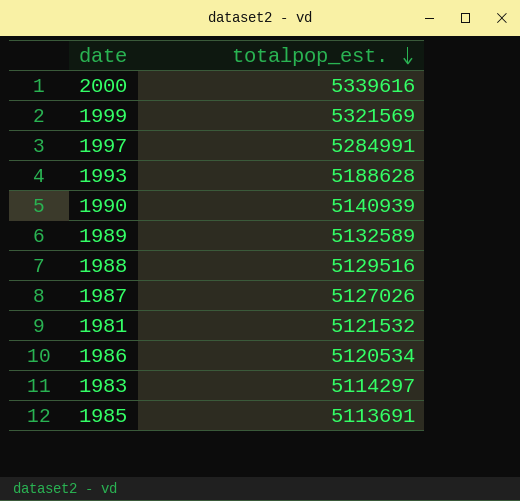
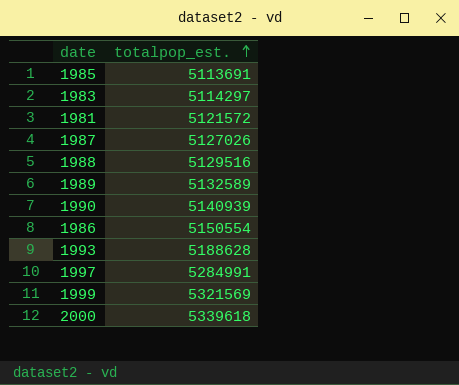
row order: totalpop_est. descending -> totalpop_est. ascending
1981 | totalpop_est.: 5121532 -> 5121572
1986 | totalpop_est.: 5120534 -> 5150554
2000 | totalpop_est.: 5339616 -> 5339618

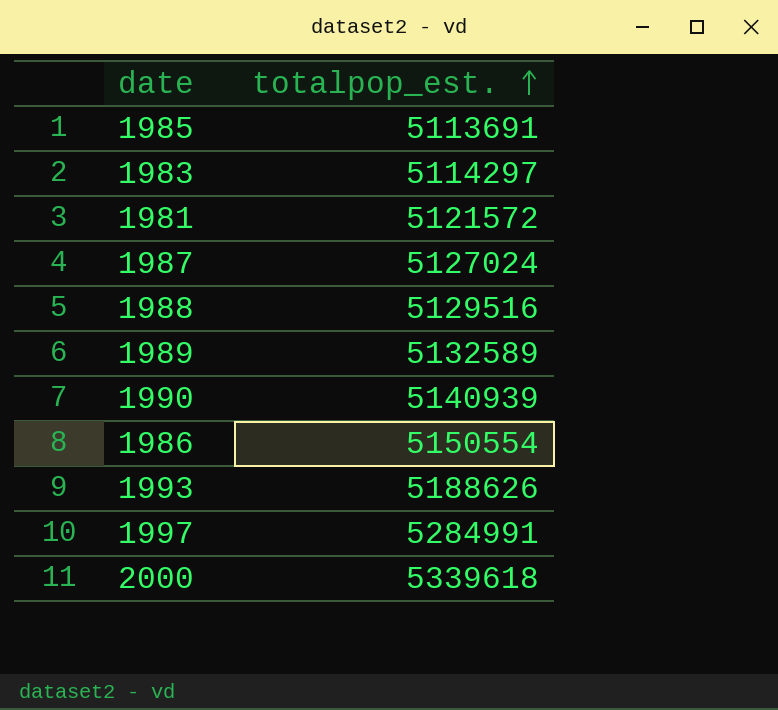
row 1999: 5321569 -> none
1987 | totalpop_est.: 5127026 -> 5127024
1993 | totalpop_est.: 5188628 -> 5188626

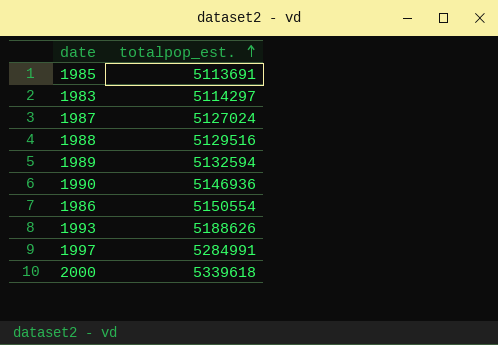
row 1981: 5121572 -> none
1989 | totalpop_est.: 5132589 -> 5132594
1990 | totalpop_est.: 5140939 -> 5146936

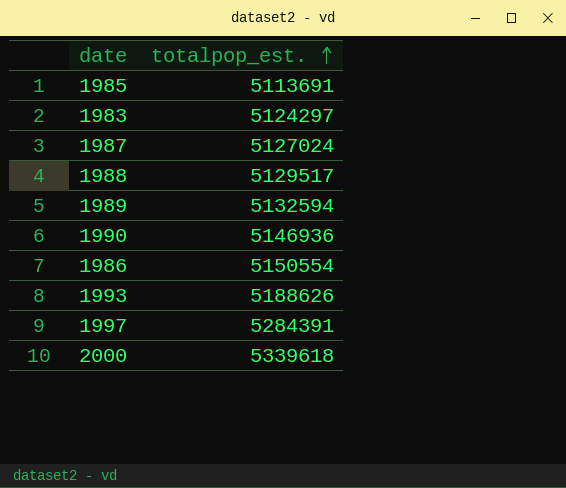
1983 | totalpop_est.: 5114297 -> 5124297
1988 | totalpop_est.: 5129516 -> 5129517
1997 | totalpop_est.: 5284991 -> 5284391

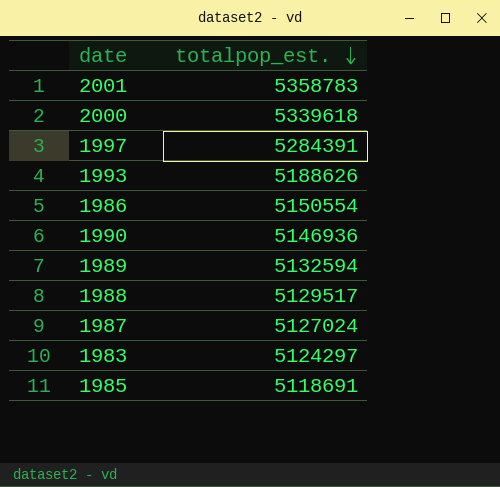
row order: totalpop_est. ascending -> totalpop_est. descending
row 2001: none -> 5358783
1985 | totalpop_est.: 5113691 -> 5118691

